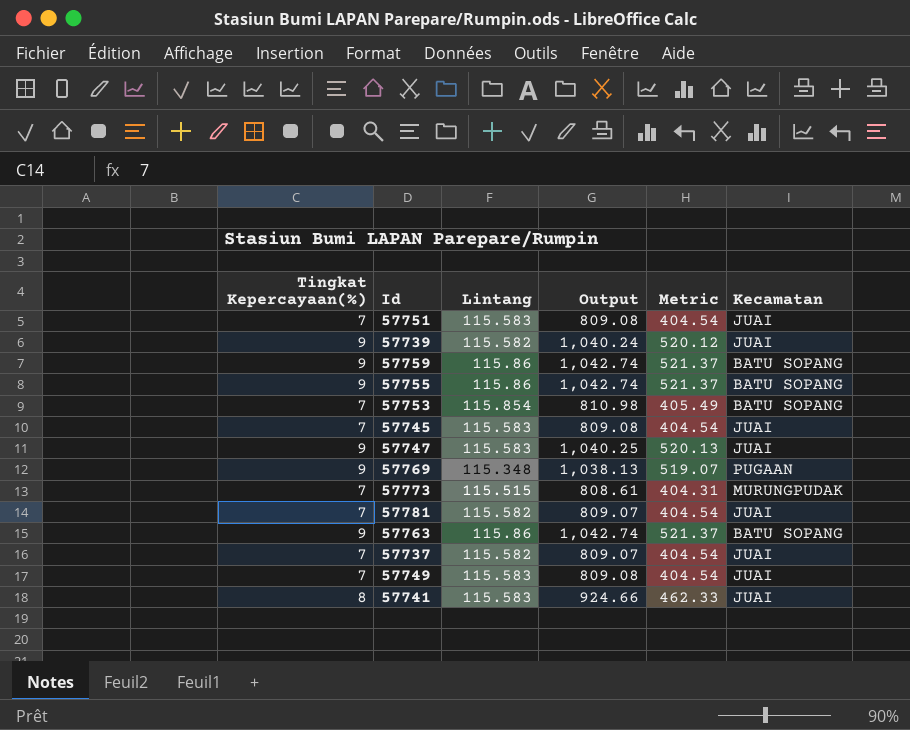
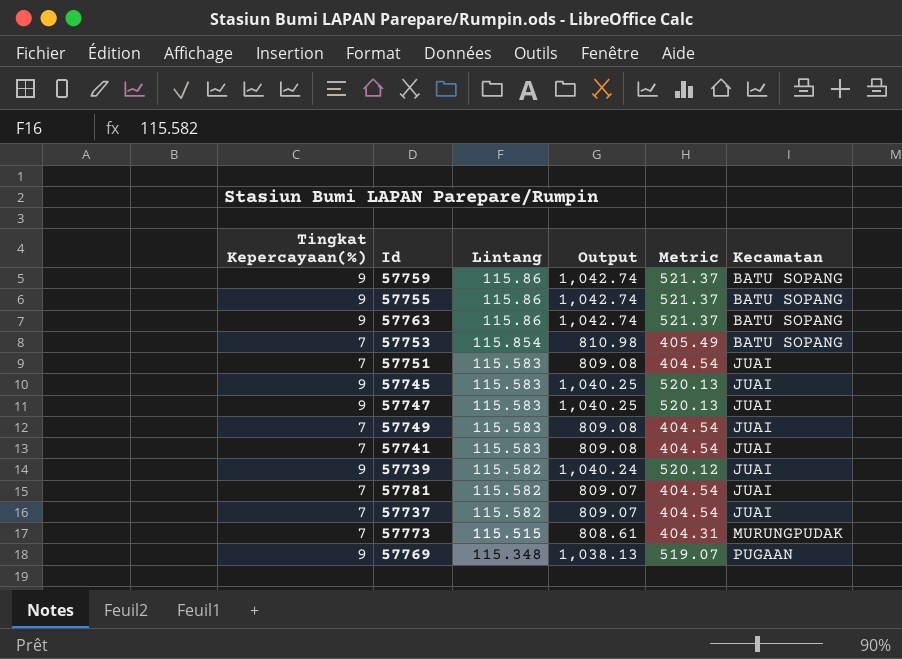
row order: none -> Lintang descending
57745 | Tingkat Kepercayaan(%): 7 -> 9
57745 | Output: 809.08 -> 1,040.25
57745 | Metric: 404.54 -> 520.13
57741 | Tingkat Kepercayaan(%): 8 -> 7
57741 | Output: 924.66 -> 809.08
57741 | Metric: 462.33 -> 404.54

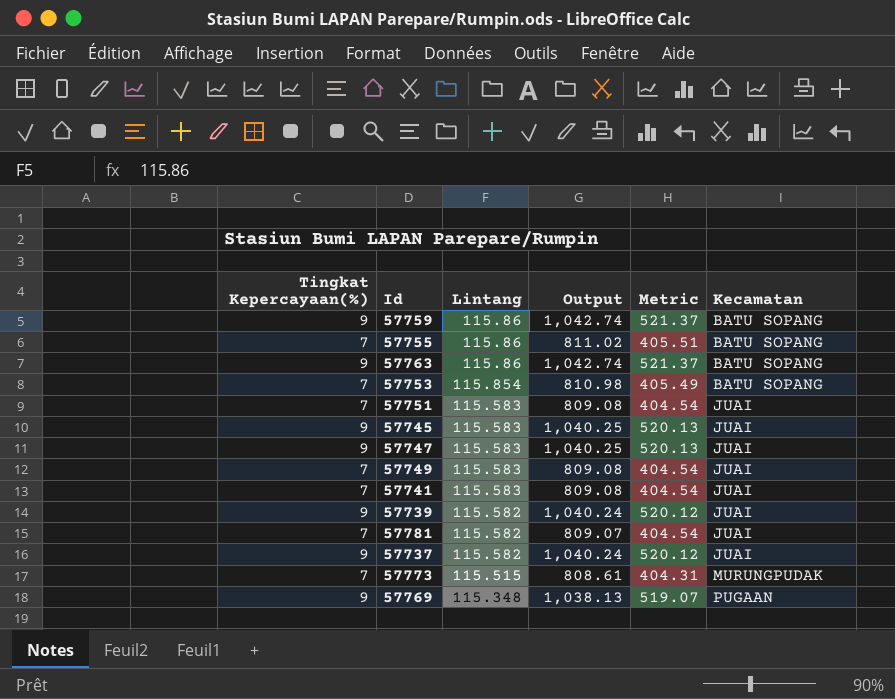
57755 | Tingkat Kepercayaan(%): 9 -> 7
57755 | Output: 1,042.74 -> 811.02
57755 | Metric: 521.37 -> 405.51
57737 | Tingkat Kepercayaan(%): 7 -> 9
57737 | Output: 809.07 -> 1,040.24
57737 | Metric: 404.54 -> 520.12

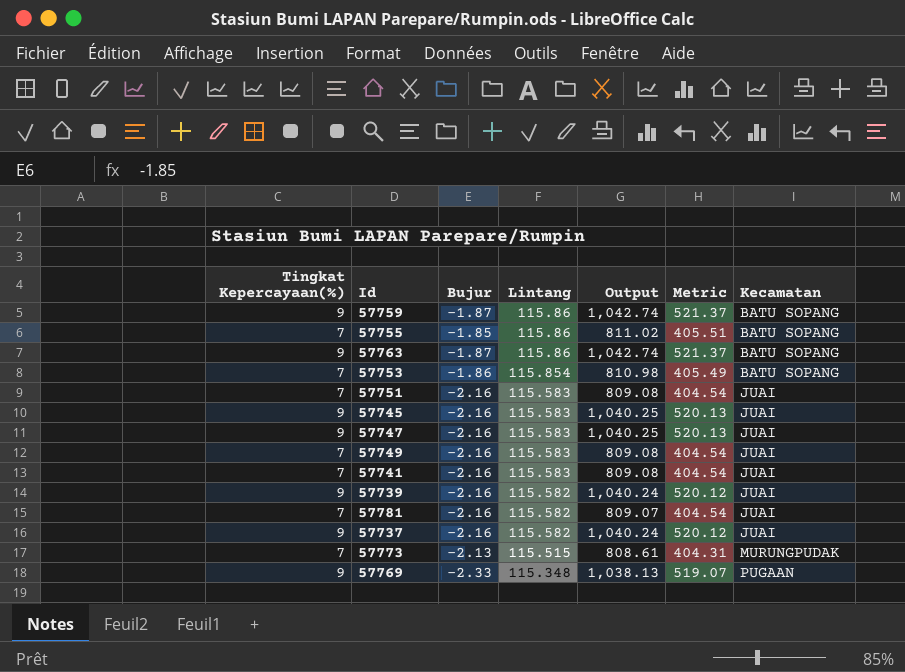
column Bujur | position: none -> 3

